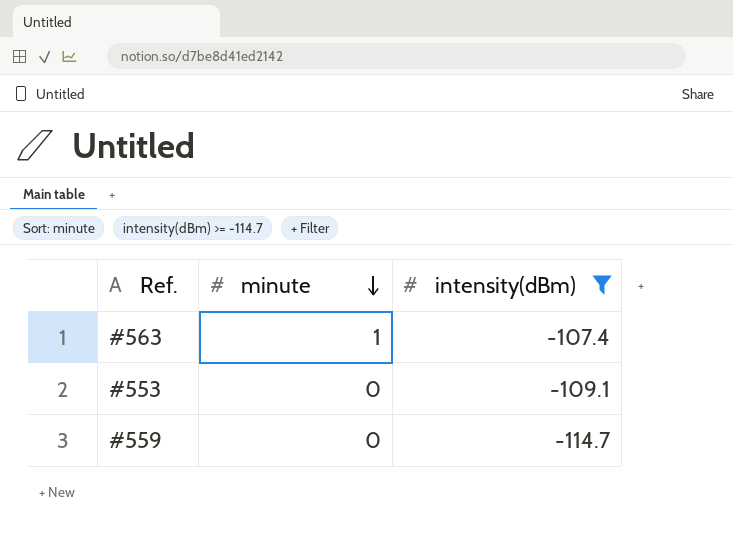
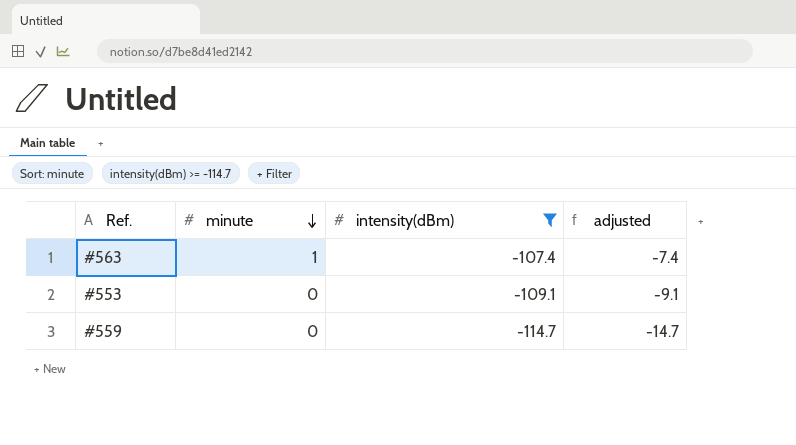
column adjusted | formula: none -> [intensity(dBm)] + 100

